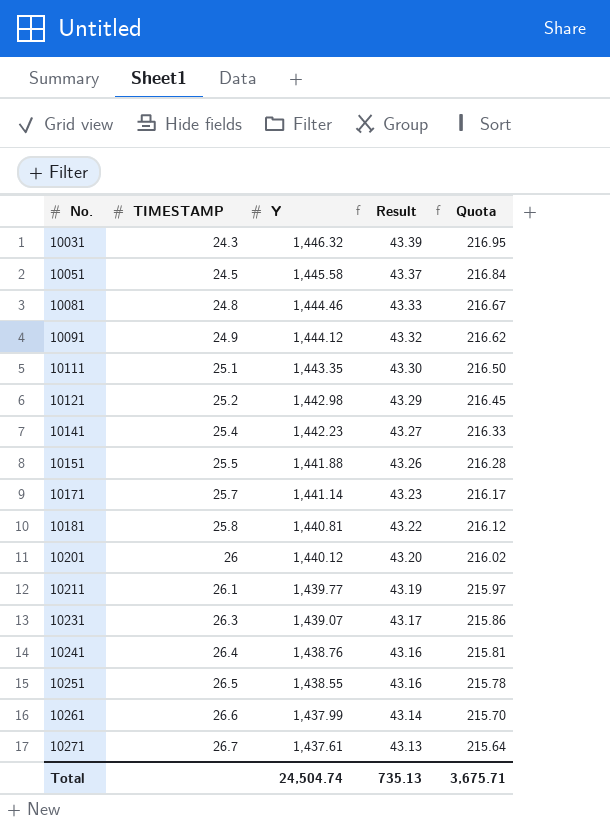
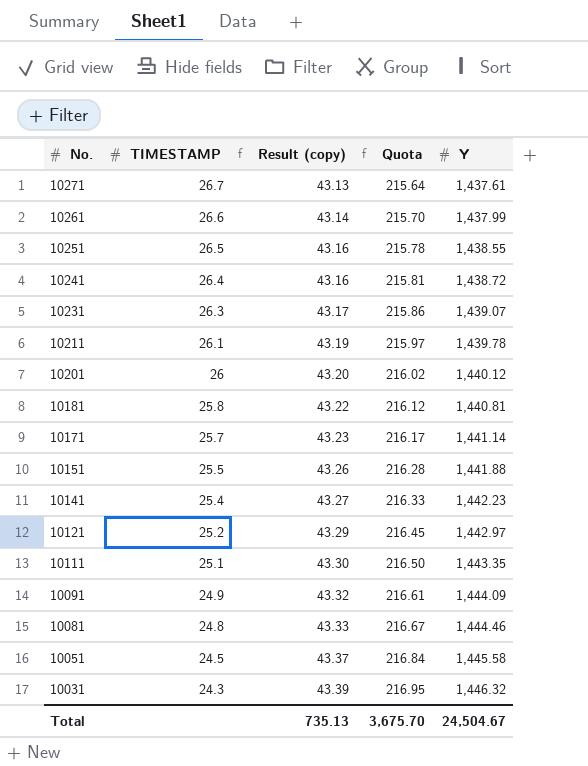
row order: No. ascending -> No. descending
column name: Result -> Result (copy)
column Y | position: 3 -> 5
10241 | Y: 1,438.76 -> 1,438.72
10211 | Y: 1,439.77 -> 1,439.78
10121 | Y: 1,442.98 -> 1,442.97
10091 | Quota: 216.62 -> 216.61
10091 | Y: 1,444.12 -> 1,444.09
Total | Quota: 3,675.71 -> 3,675.70
Total | Y: 24,504.74 -> 24,504.67

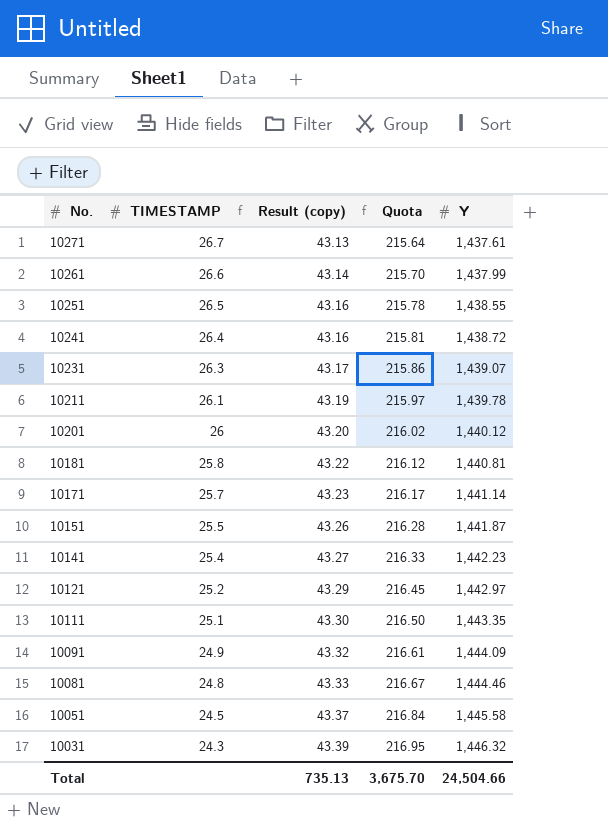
10151 | Y: 1,441.88 -> 1,441.87
Total | Y: 24,504.67 -> 24,504.66

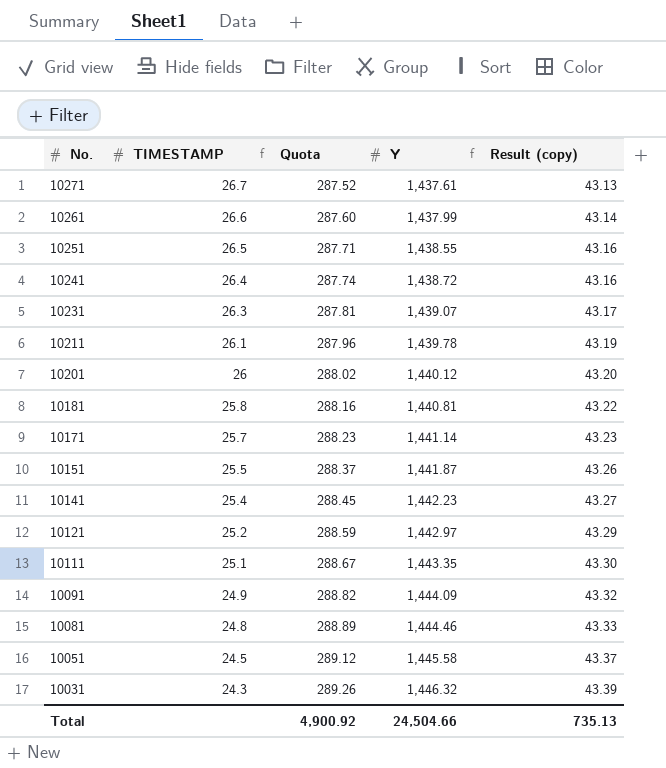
column Quota | formula: [Y] * 0.15 -> [Y] * 0.2
column Result (copy) | position: 3 -> 5
Total | Quota: 3,675.70 -> 4,900.92

